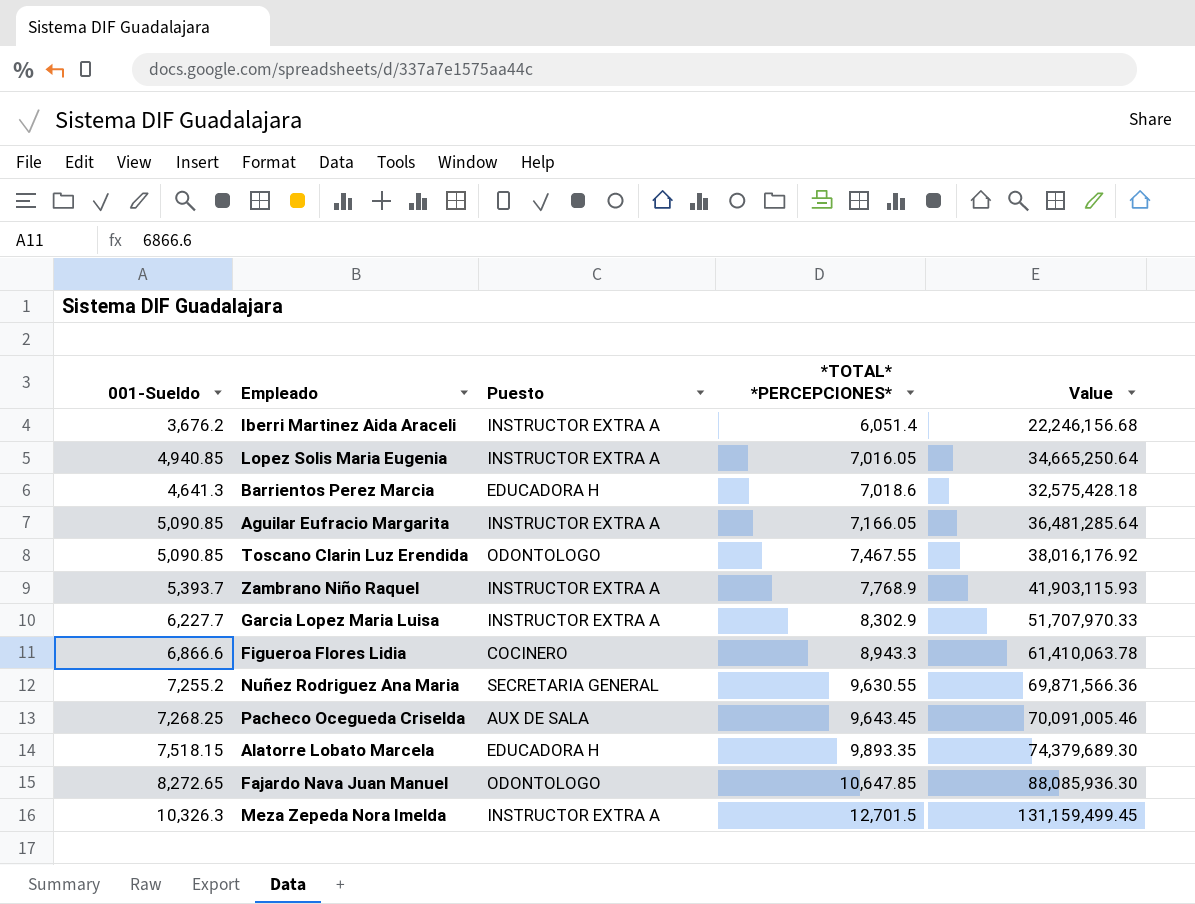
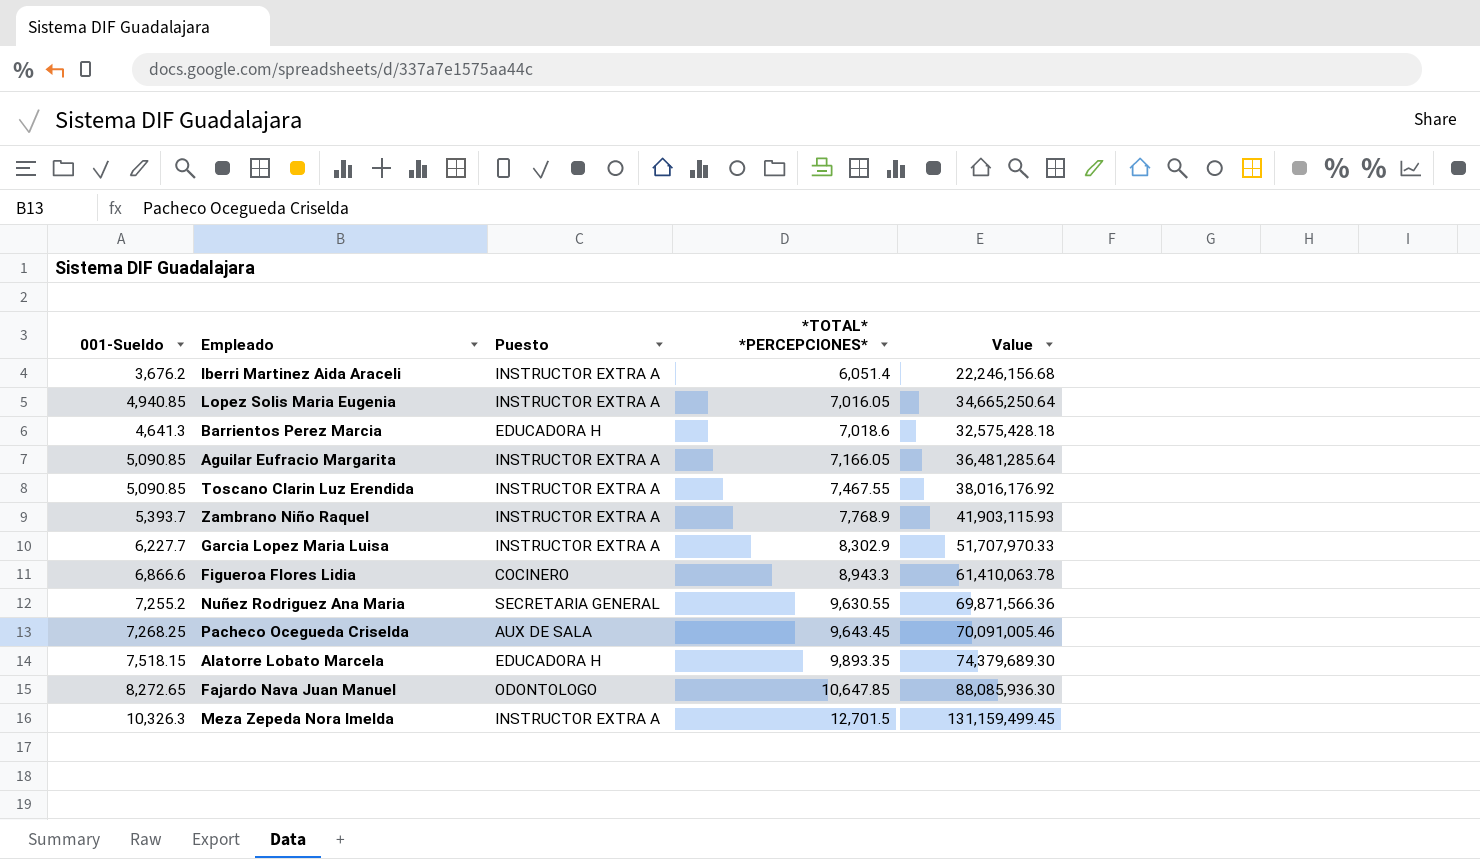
Toscano Clarin Luz Erendida | Puesto: ODONTOLOGO -> INSTRUCTOR EXTRA A

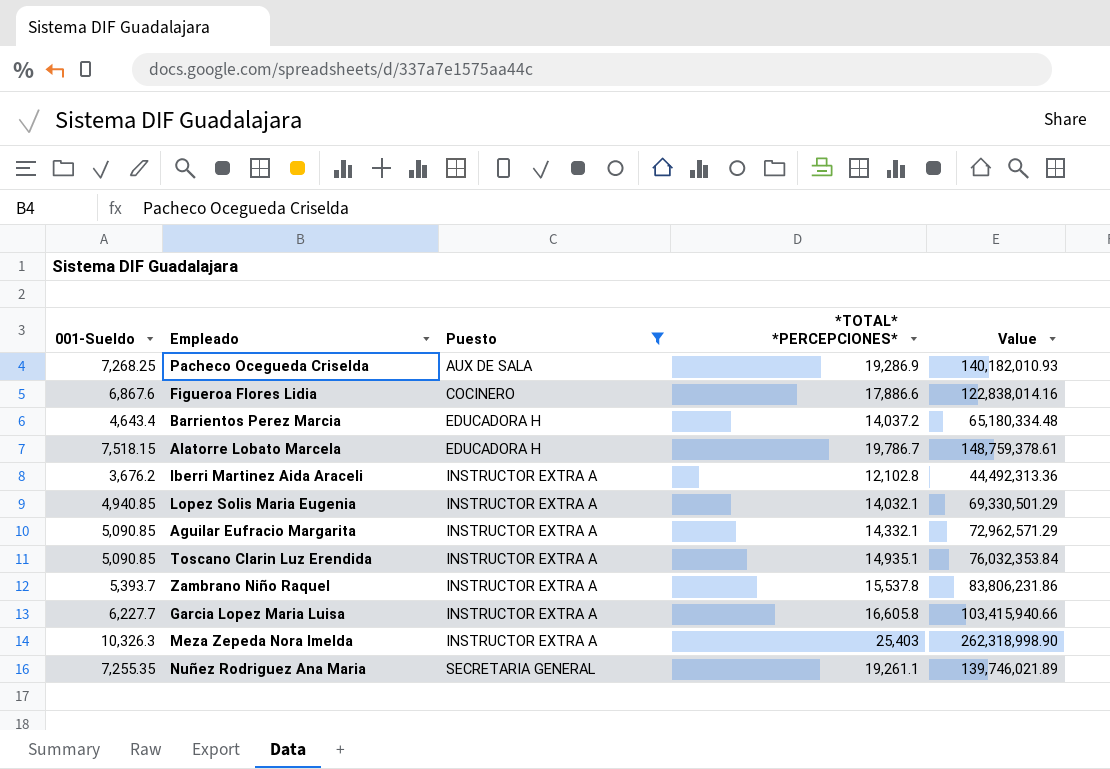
filter: none -> Puesto != ODONTOLOGO
row order: *TOTAL* *PERCEPCIONES* ascending -> Puesto ascending
Pacheco Ocegueda Criselda | *TOTAL* *PERCEPCIONES*: 9,643.45 -> 19,286.9
Pacheco Ocegueda Criselda | Value: 70,091,005.46 -> 140,182,010.93
Figueroa Flores Lidia | 001-Sueldo: 6,866.6 -> 6,867.6
Figueroa Flores Lidia | *TOTAL* *PERCEPCIONES*: 8,943.3 -> 17,886.6
Figueroa Flores Lidia | Value: 61,410,063.78 -> 122,838,014.16
Barrientos Perez Marcia | 001-Sueldo: 4,641.3 -> 4,643.4
Barrientos Perez Marcia | *TOTAL* *PERCEPCIONES*: 7,018.6 -> 14,037.2
Barrientos Perez Marcia | Value: 32,575,428.18 -> 65,180,334.48
Alatorre Lobato Marcela | *TOTAL* *PERCEPCIONES*: 9,893.35 -> 19,786.7
Alatorre Lobato Marcela | Value: 74,379,689.30 -> 148,759,378.61
Iberri Martinez Aida Araceli | *TOTAL* *PERCEPCIONES*: 6,051.4 -> 12,102.8
Iberri Martinez Aida Araceli | Value: 22,246,156.68 -> 44,492,313.36
Lopez Solis Maria Eugenia | *TOTAL* *PERCEPCIONES*: 7,016.05 -> 14,032.1
Lopez Solis Maria Eugenia | Value: 34,665,250.64 -> 69,330,501.29
Aguilar Eufracio Margarita | *TOTAL* *PERCEPCIONES*: 7,166.05 -> 14,332.1
Aguilar Eufracio Margarita | Value: 36,481,285.64 -> 72,962,571.29
Toscano Clarin Luz Erendida | *TOTAL* *PERCEPCIONES*: 7,467.55 -> 14,935.1
Toscano Clarin Luz Erendida | Value: 38,016,176.92 -> 76,032,353.84
Zambrano Niño Raquel | *TOTAL* *PERCEPCIONES*: 7,768.9 -> 15,537.8
Zambrano Niño Raquel | Value: 41,903,115.93 -> 83,806,231.86
Garcia Lopez Maria Luisa | *TOTAL* *PERCEPCIONES*: 8,302.9 -> 16,605.8
Garcia Lopez Maria Luisa | Value: 51,707,970.33 -> 103,415,940.66
Meza Zepeda Nora Imelda | *TOTAL* *PERCEPCIONES*: 12,701.5 -> 25,403
Meza Zepeda Nora Imelda | Value: 131,159,499.45 -> 262,318,998.90
Nuñez Rodriguez Ana Maria | 001-Sueldo: 7,255.2 -> 7,255.35
Nuñez Rodriguez Ana Maria | *TOTAL* *PERCEPCIONES*: 9,630.55 -> 19,261.1
Nuñez Rodriguez Ana Maria | Value: 69,871,566.36 -> 139,746,021.89

